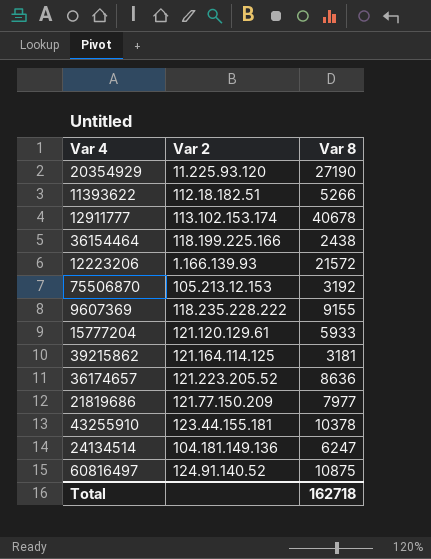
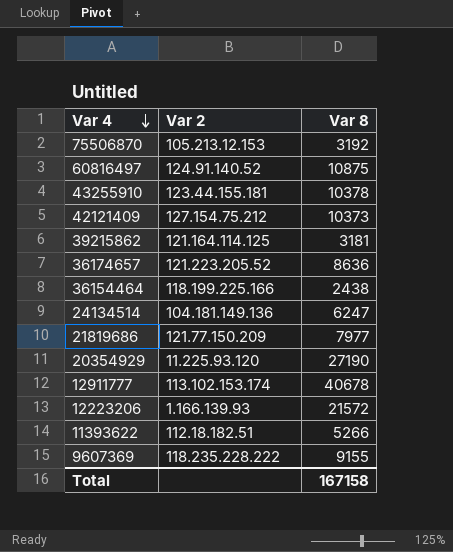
row order: none -> Var 4 descending
row 15777204: 121.120.129.61 | 5933 -> none
row 42121409: none -> 127.154.75.212 | 10373
Total | Var 8: 162718 -> 167158

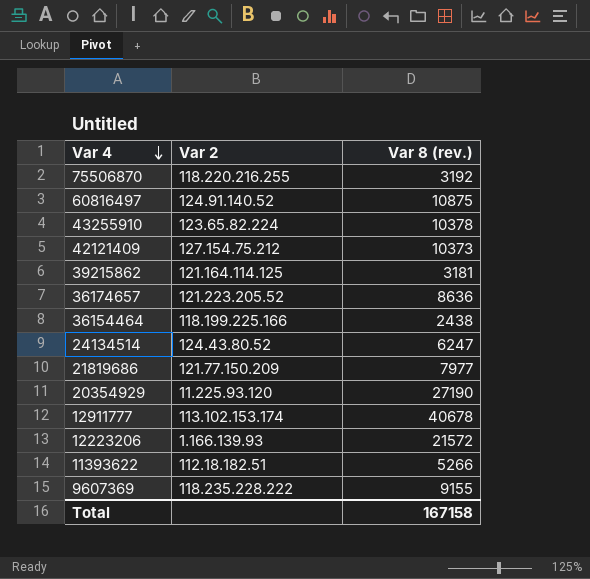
column name: Var 8 -> Var 8 (rev.)
75506870 | Var 2: 105.213.12.153 -> 118.220.216.255
43255910 | Var 2: 123.44.155.181 -> 123.65.82.224
24134514 | Var 2: 104.181.149.136 -> 124.43.80.52

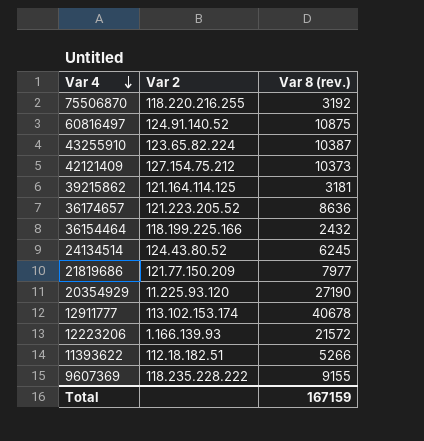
43255910 | Var 8 (rev.): 10378 -> 10387
36154464 | Var 8 (rev.): 2438 -> 2432
24134514 | Var 8 (rev.): 6247 -> 6245
Total | Var 8 (rev.): 167158 -> 167159

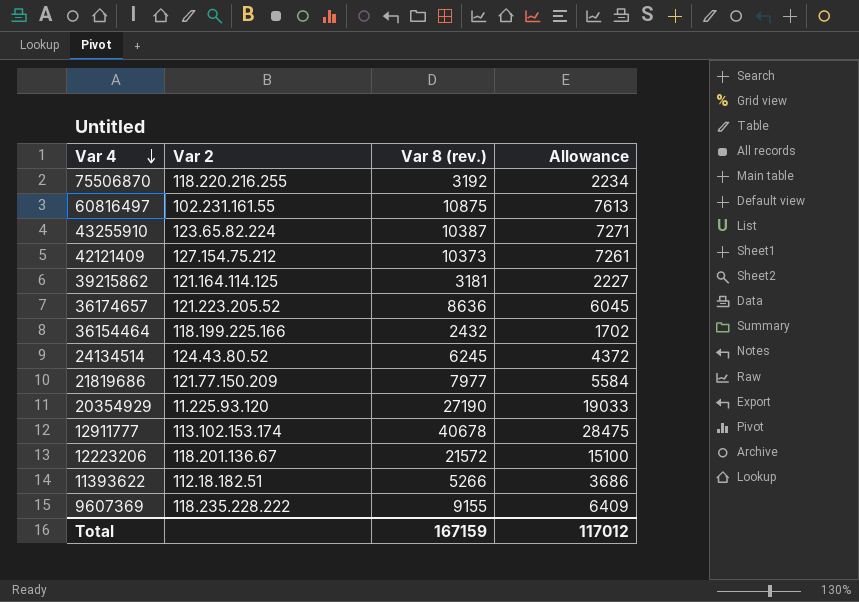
column Allowance | formula: none -> [Var 8 (rev.)] * 0.7
60816497 | Var 2: 124.91.140.52 -> 102.231.161.55
12223206 | Var 2: 1.166.139.93 -> 118.201.136.67

